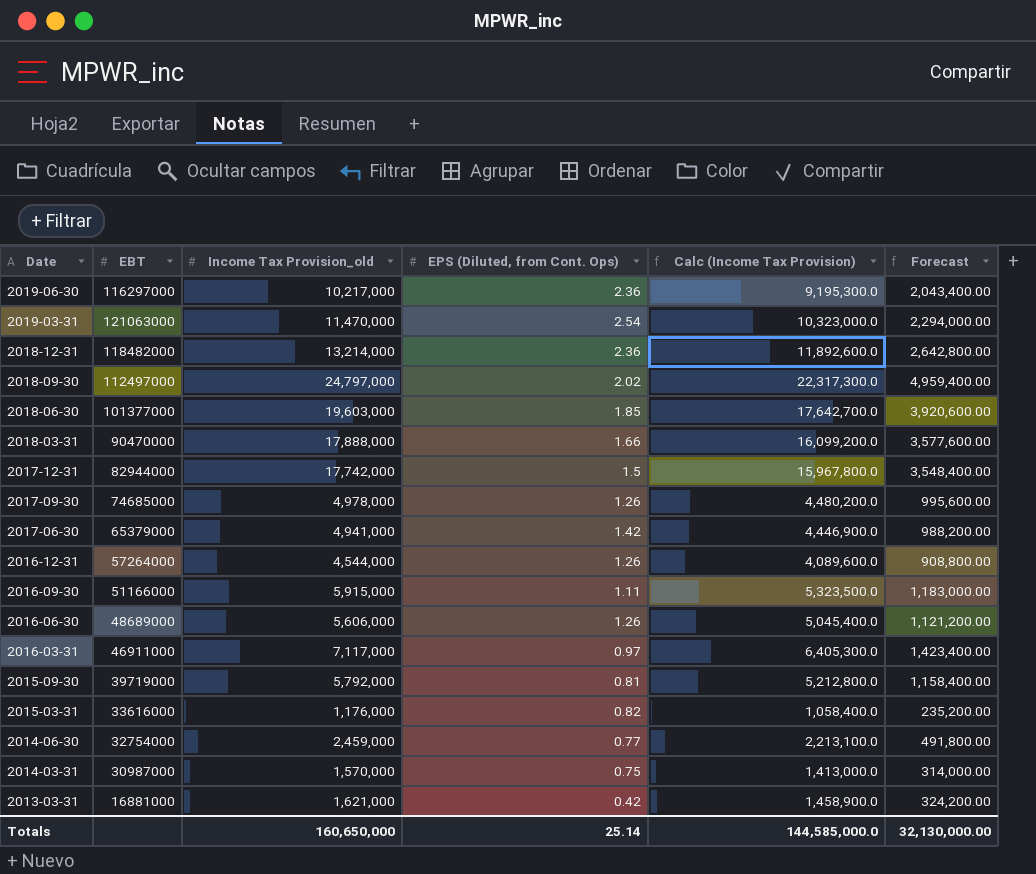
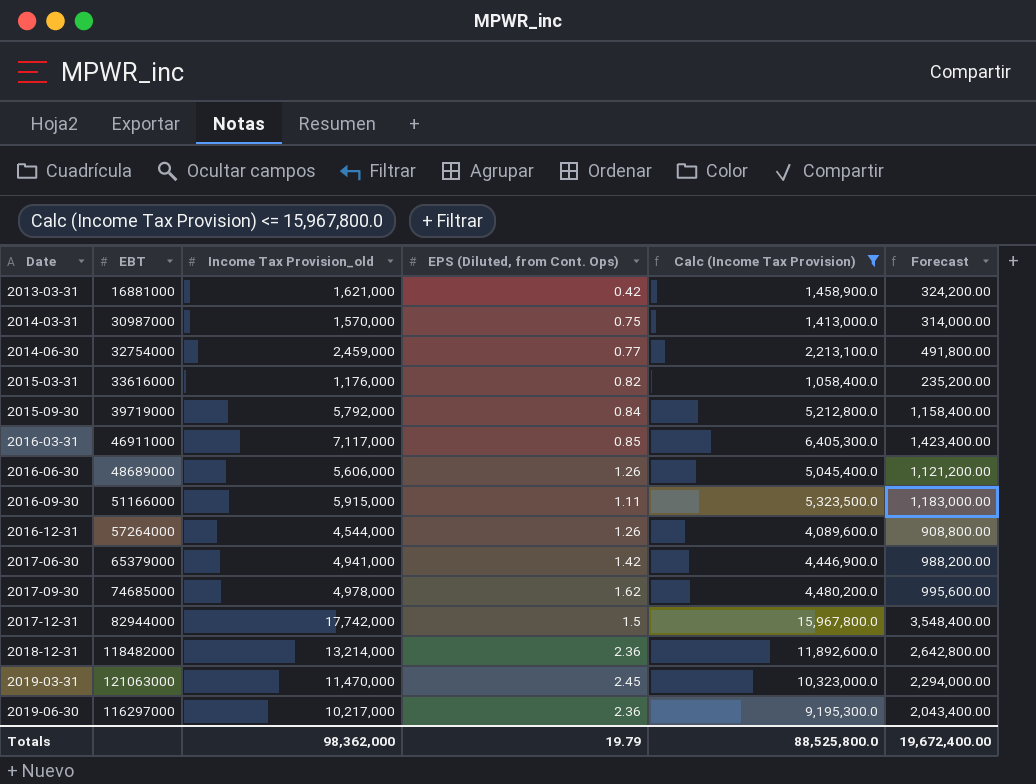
filter: none -> Calc (Income Tax Provision) <= 15,967,800.0
row order: Date descending -> Date ascending
2015-09-30 | EPS (Diluted, from Cont. Ops): 0.81 -> 0.84
2016-03-31 | EPS (Diluted, from Cont. Ops): 0.97 -> 0.85
2017-09-30 | EPS (Diluted, from Cont. Ops): 1.26 -> 1.62
2019-03-31 | EPS (Diluted, from Cont. Ops): 2.54 -> 2.45
Totals | Income Tax Provision_old: 160,650,000 -> 98,362,000
Totals | EPS (Diluted, from Cont. Ops): 25.14 -> 19.79
Totals | Calc (Income Tax Provision): 144,585,000.0 -> 88,525,800.0
Totals | Forecast: 32,130,000.00 -> 19,672,400.00

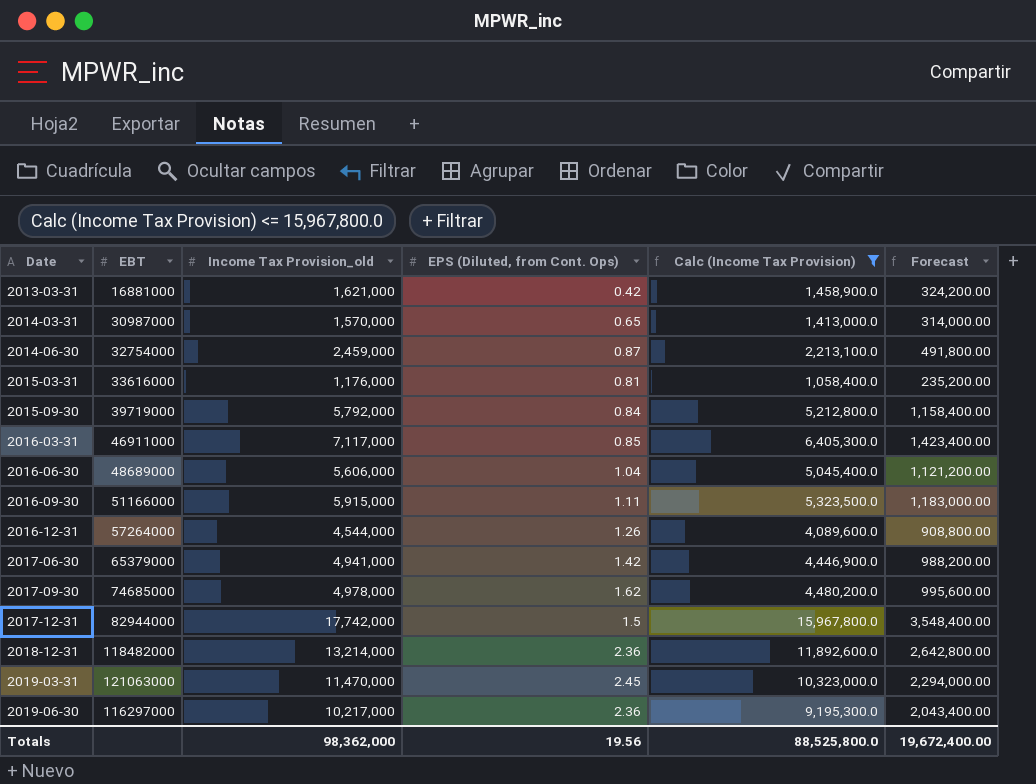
2014-03-31 | EPS (Diluted, from Cont. Ops): 0.75 -> 0.65
2014-06-30 | EPS (Diluted, from Cont. Ops): 0.77 -> 0.87
2015-03-31 | EPS (Diluted, from Cont. Ops): 0.82 -> 0.81
2016-06-30 | EPS (Diluted, from Cont. Ops): 1.26 -> 1.04
Totals | EPS (Diluted, from Cont. Ops): 19.79 -> 19.56

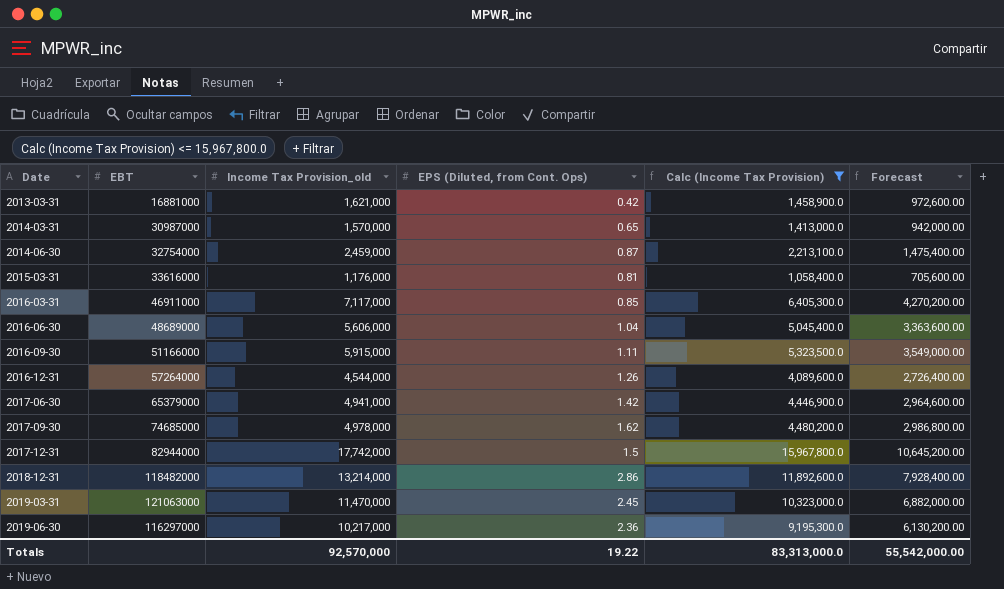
column Forecast | formula: [Income Tax Provision_old] * 0.2 -> [Income Tax Provision_old] * 0.6
row 2015-09-30: 39719000 | 5,792,000 | 0.84 | 5,212,800.0 | 1,158,400.00 -> none
2018-12-31 | EPS (Diluted, from Cont. Ops): 2.36 -> 2.86
Totals | Income Tax Provision_old: 98,362,000 -> 92,570,000
Totals | EPS (Diluted, from Cont. Ops): 19.56 -> 19.22
Totals | Calc (Income Tax Provision): 88,525,800.0 -> 83,313,000.0
Totals | Forecast: 19,672,400.00 -> 55,542,000.00

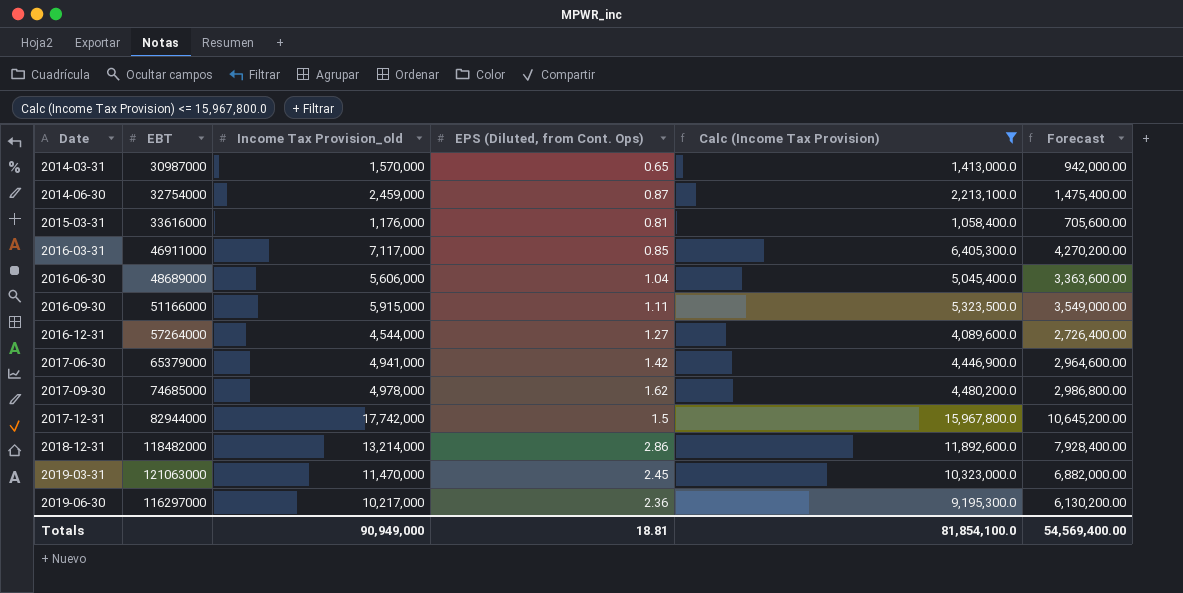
row 2013-03-31: 16881000 | 1,621,000 | 0.42 | 1,458,900.0 | 972,600.00 -> none
2016-12-31 | EPS (Diluted, from Cont. Ops): 1.26 -> 1.27
Totals | Income Tax Provision_old: 92,570,000 -> 90,949,000
Totals | EPS (Diluted, from Cont. Ops): 19.22 -> 18.81
Totals | Calc (Income Tax Provision): 83,313,000.0 -> 81,854,100.0
Totals | Forecast: 55,542,000.00 -> 54,569,400.00

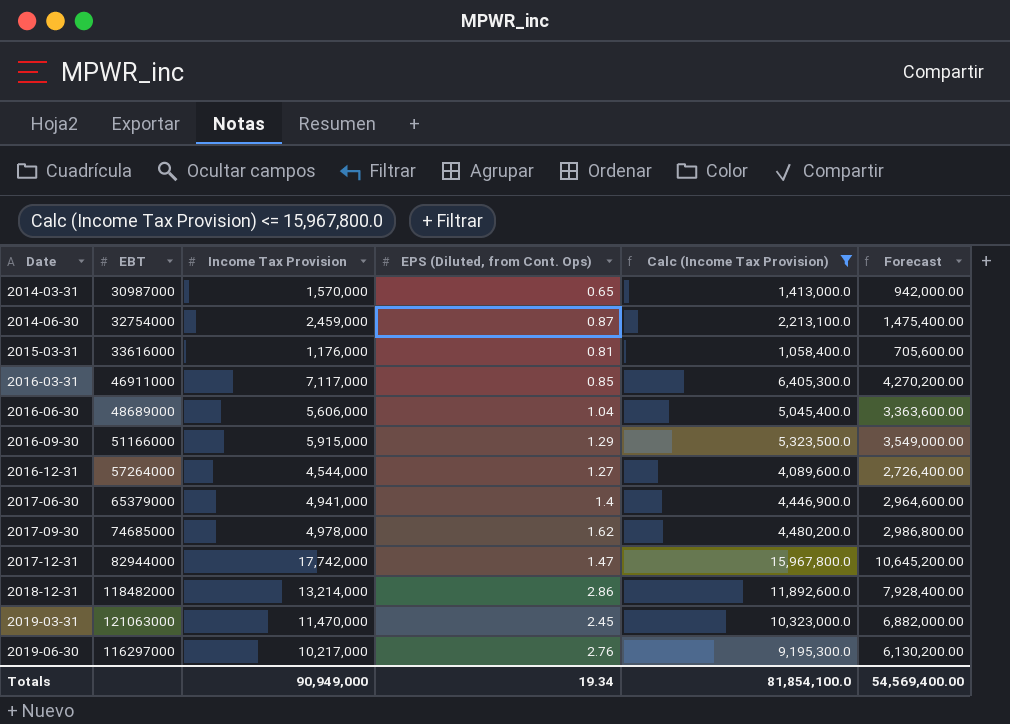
column name: Income Tax Provision_old -> Income Tax Provision
2016-09-30 | EPS (Diluted, from Cont. Ops): 1.11 -> 1.29
2017-06-30 | EPS (Diluted, from Cont. Ops): 1.42 -> 1.4
2017-12-31 | EPS (Diluted, from Cont. Ops): 1.5 -> 1.47
2019-06-30 | EPS (Diluted, from Cont. Ops): 2.36 -> 2.76
Totals | EPS (Diluted, from Cont. Ops): 18.81 -> 19.34

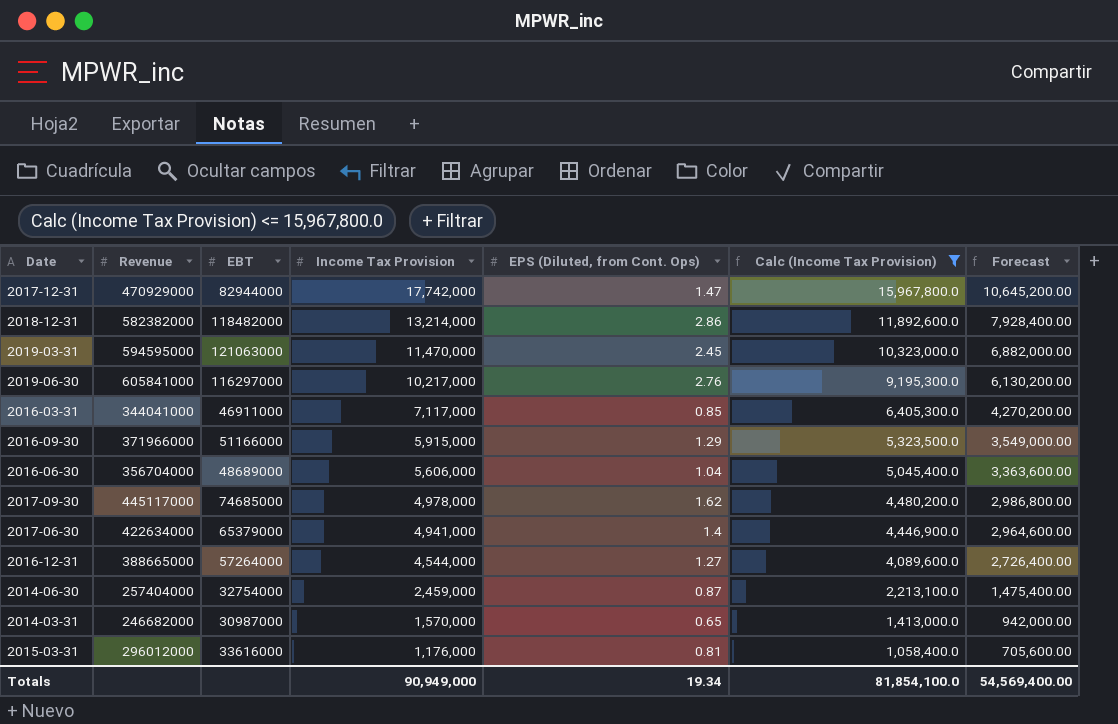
row order: Date ascending -> Income Tax Provision descending
column Revenue | position: none -> 2

